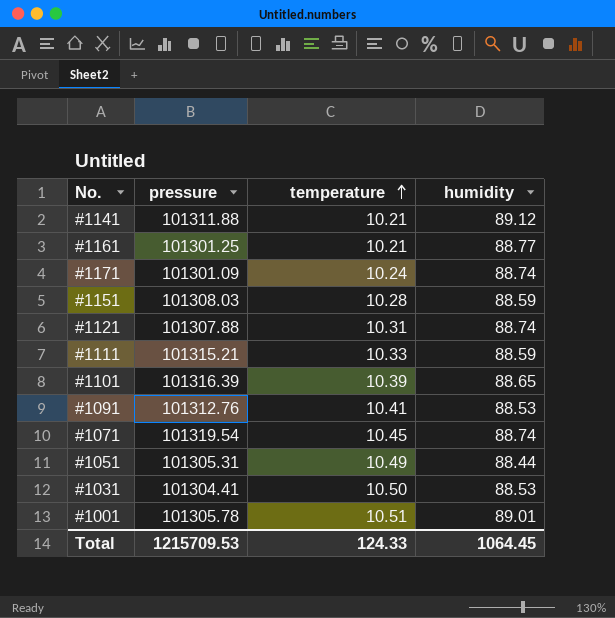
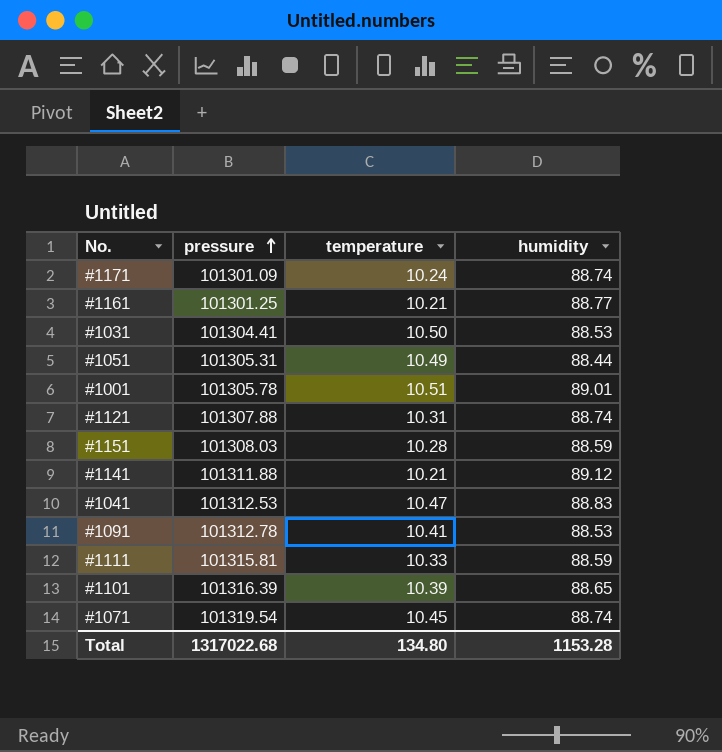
row order: temperature ascending -> pressure ascending
row #1041: none -> 101312.53 | 10.47 | 88.83
#1091 | pressure: 101312.76 -> 101312.78
#1111 | pressure: 101315.21 -> 101315.81
Total | pressure: 1215709.53 -> 1317022.68
Total | temperature: 124.33 -> 134.80
Total | humidity: 1064.45 -> 1153.28

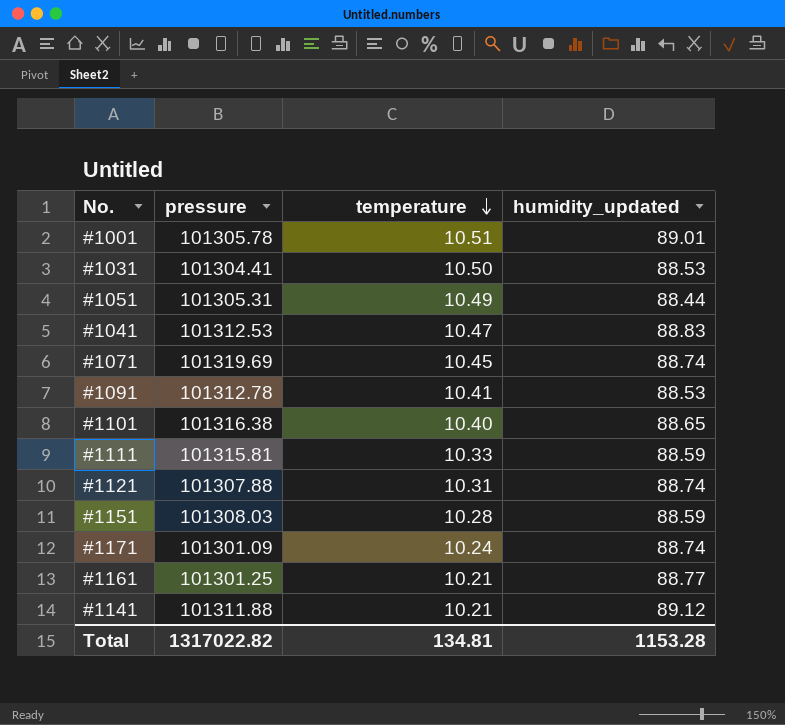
row order: pressure ascending -> temperature descending
column name: humidity -> humidity_updated
#1071 | pressure: 101319.54 -> 101319.69
#1101 | pressure: 101316.39 -> 101316.38
#1101 | temperature: 10.39 -> 10.40
Total | pressure: 1317022.68 -> 1317022.82
Total | temperature: 134.80 -> 134.81

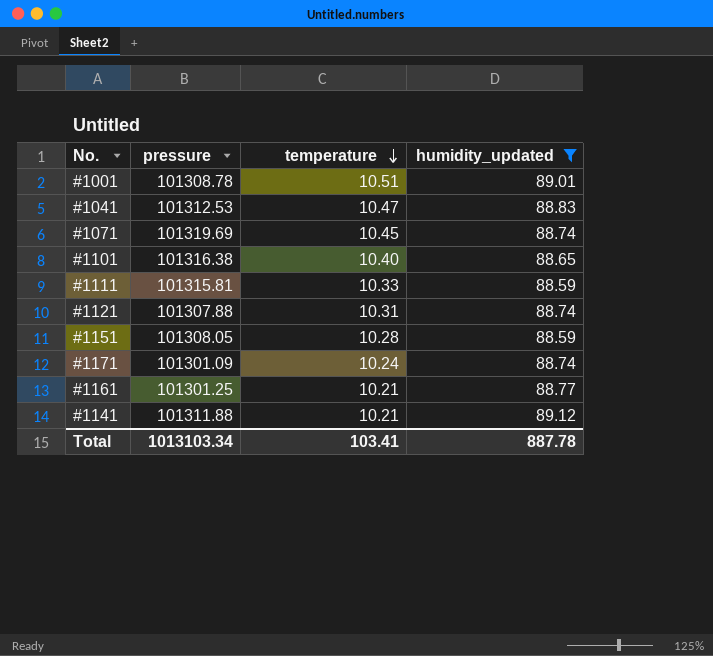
filter: none -> humidity_updated >= 88.59
#1001 | pressure: 101305.78 -> 101308.78
#1151 | pressure: 101308.03 -> 101308.05
Total | pressure: 1317022.82 -> 1013103.34
Total | temperature: 134.81 -> 103.41
Total | humidity_updated: 1153.28 -> 887.78

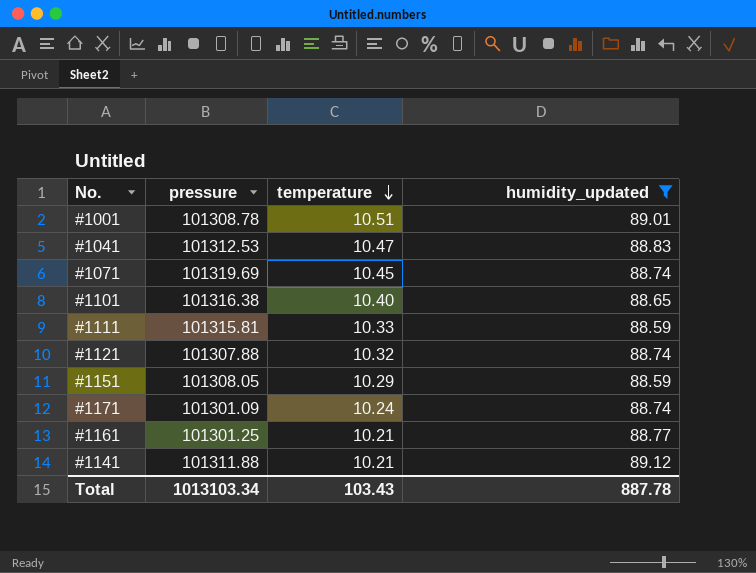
#1121 | temperature: 10.31 -> 10.32
#1151 | temperature: 10.28 -> 10.29
Total | temperature: 103.41 -> 103.43

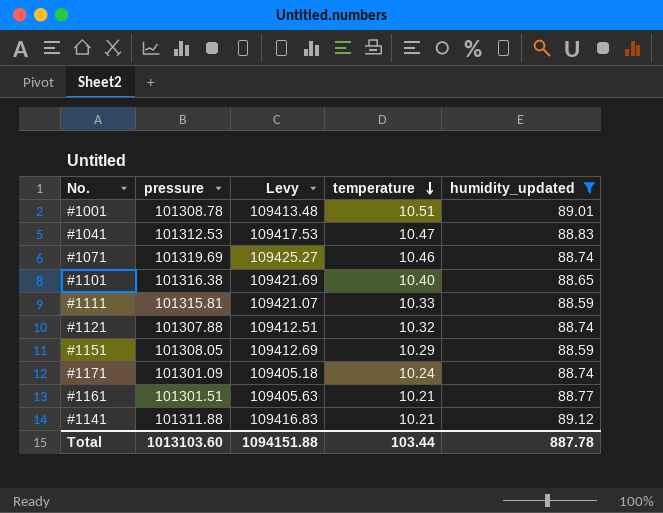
column Levy | formula: none -> [pressure] * 1.08
#1071 | temperature: 10.45 -> 10.46
#1161 | pressure: 101301.25 -> 101301.51
Total | pressure: 1013103.34 -> 1013103.60
Total | temperature: 103.43 -> 103.44

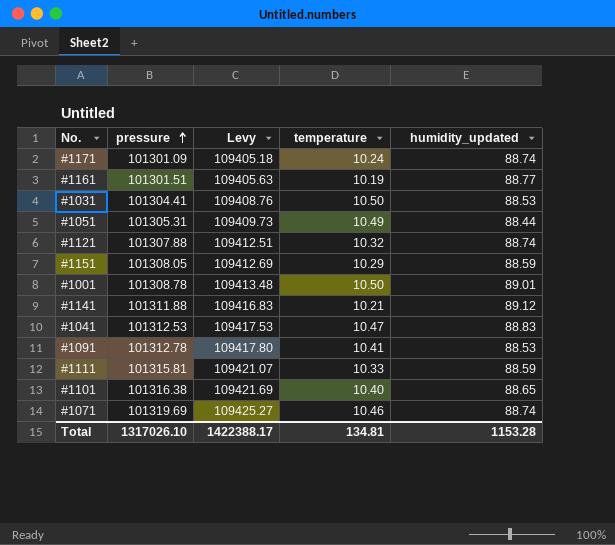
filter: humidity_updated >= 88.59 -> none
row order: temperature descending -> pressure ascending
#1161 | temperature: 10.21 -> 10.19
#1001 | temperature: 10.51 -> 10.50
Total | pressure: 1013103.60 -> 1317026.10
Total | Levy: 1094151.88 -> 1422388.17
Total | temperature: 103.44 -> 134.81
Total | humidity_updated: 887.78 -> 1153.28

